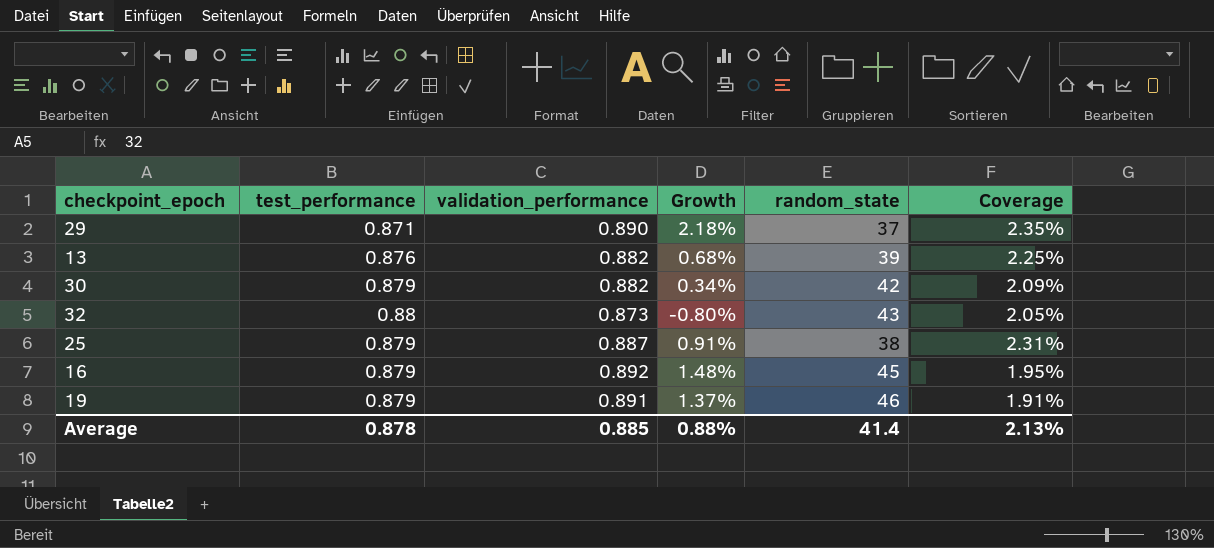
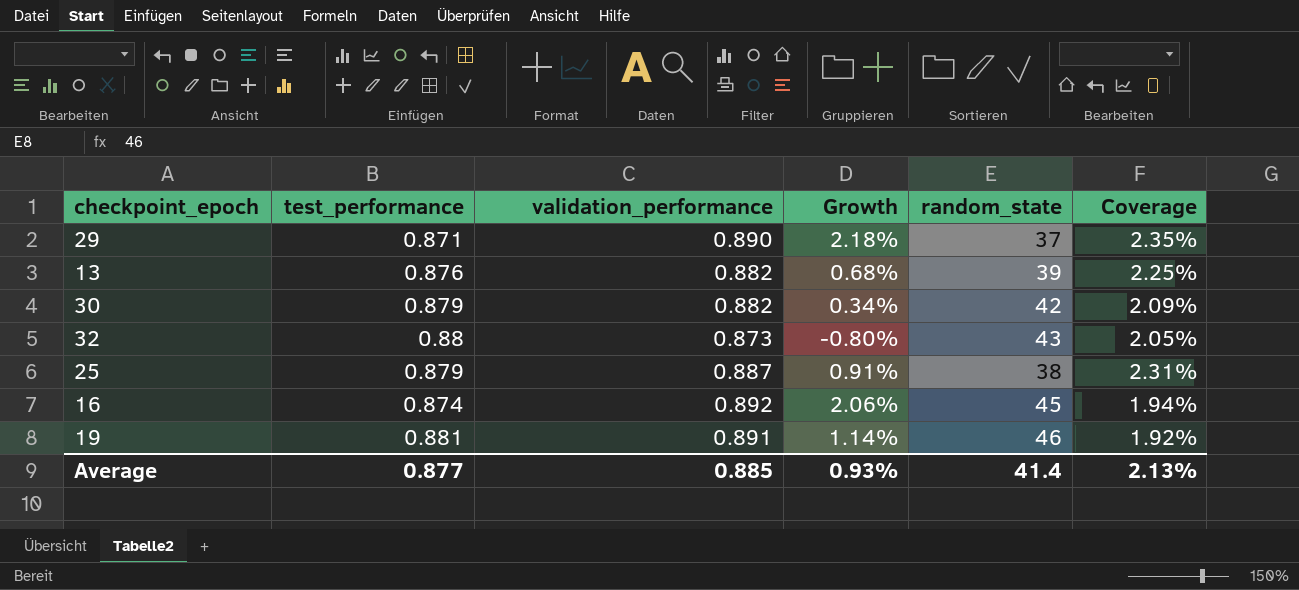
16 | test_performance: 0.879 -> 0.874
16 | Growth: 1.48% -> 2.06%
16 | Coverage: 1.95% -> 1.94%
19 | test_performance: 0.879 -> 0.881
19 | Growth: 1.37% -> 1.14%
19 | Coverage: 1.91% -> 1.92%
Average | test_performance: 0.878 -> 0.877
Average | Growth: 0.88% -> 0.93%

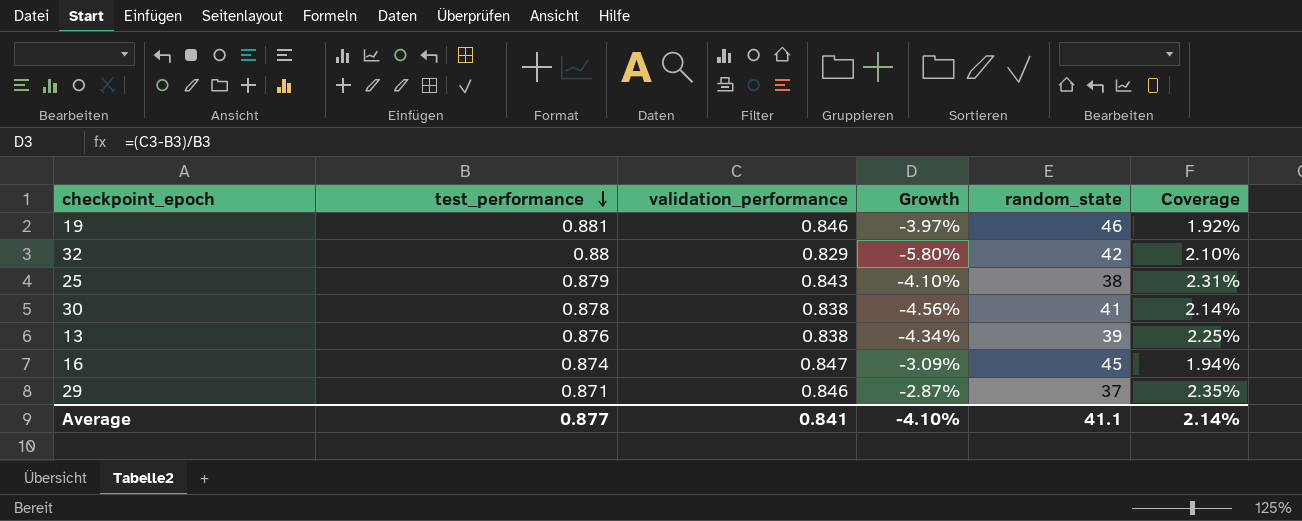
row order: none -> test_performance descending
19 | validation_performance: 0.891 -> 0.846
19 | Growth: 1.14% -> -3.97%
32 | validation_performance: 0.873 -> 0.829
32 | Growth: -0.80% -> -5.80%
32 | random_state: 43 -> 42
32 | Coverage: 2.05% -> 2.10%
25 | validation_performance: 0.887 -> 0.843
25 | Growth: 0.91% -> -4.10%
30 | test_performance: 0.879 -> 0.878
30 | validation_performance: 0.882 -> 0.838
30 | Growth: 0.34% -> -4.56%
30 | random_state: 42 -> 41
30 | Coverage: 2.09% -> 2.14%
13 | validation_performance: 0.882 -> 0.838
13 | Growth: 0.68% -> -4.34%
16 | validation_performance: 0.892 -> 0.847
16 | Growth: 2.06% -> -3.09%
29 | validation_performance: 0.890 -> 0.846
29 | Growth: 2.18% -> -2.87%
Average | validation_performance: 0.885 -> 0.841
Average | Growth: 0.93% -> -4.10%
Average | random_state: 41.4 -> 41.1
Average | Coverage: 2.13% -> 2.14%

